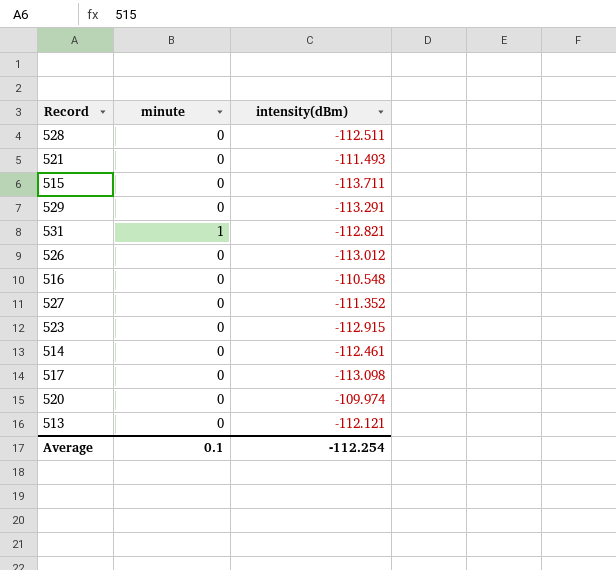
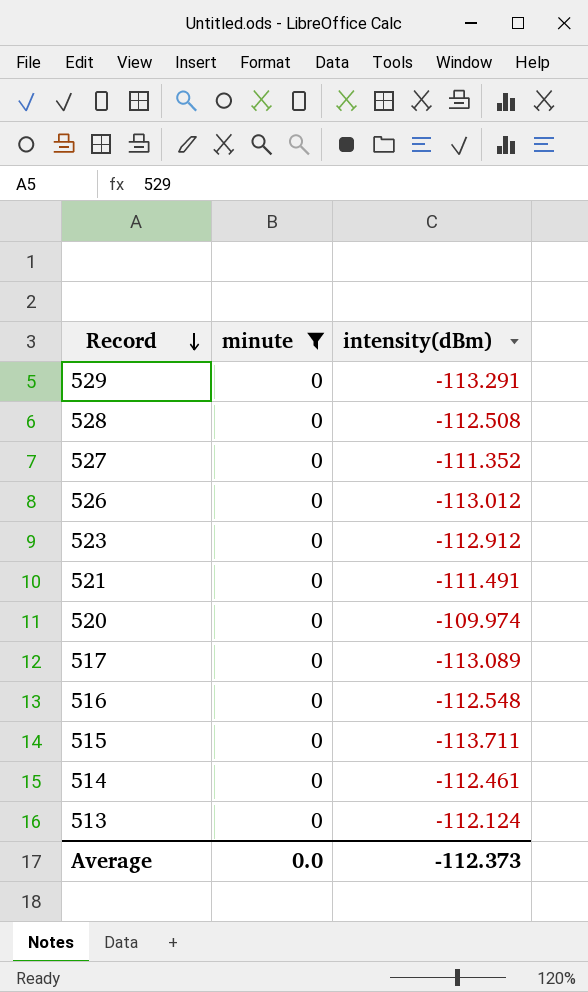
filter: none -> minute = 0
row order: none -> Record descending
528 | intensity(dBm): -112.511 -> -112.508
523 | intensity(dBm): -112.915 -> -112.912
521 | intensity(dBm): -111.493 -> -111.491
517 | intensity(dBm): -113.098 -> -113.089
516 | intensity(dBm): -110.548 -> -112.548
513 | intensity(dBm): -112.121 -> -112.124
Average | minute: 0.1 -> 0.0
Average | intensity(dBm): -112.254 -> -112.373

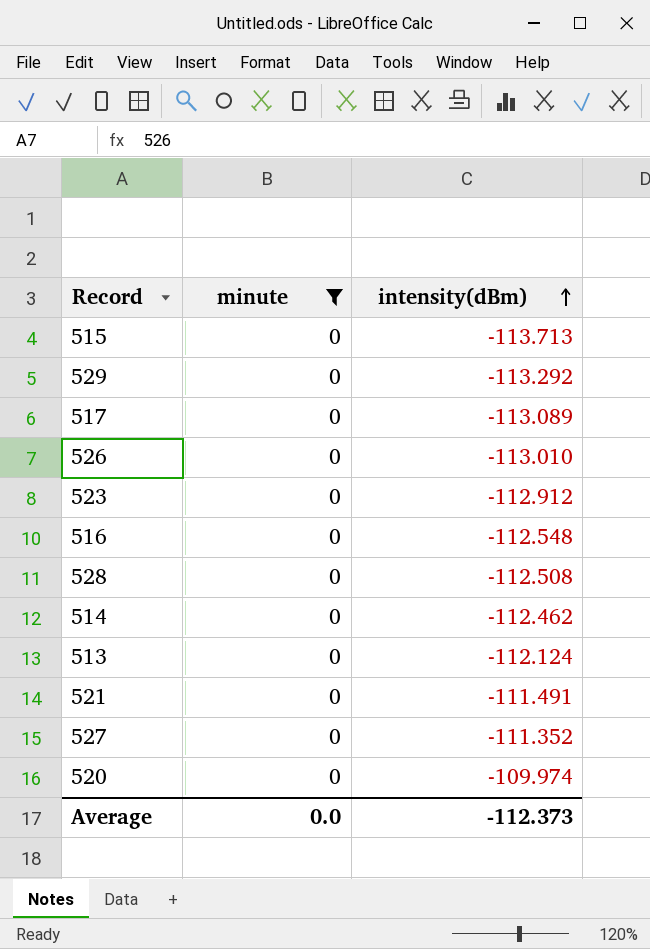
row order: Record descending -> intensity(dBm) ascending
515 | intensity(dBm): -113.711 -> -113.713
529 | intensity(dBm): -113.291 -> -113.292
526 | intensity(dBm): -113.012 -> -113.010
514 | intensity(dBm): -112.461 -> -112.462

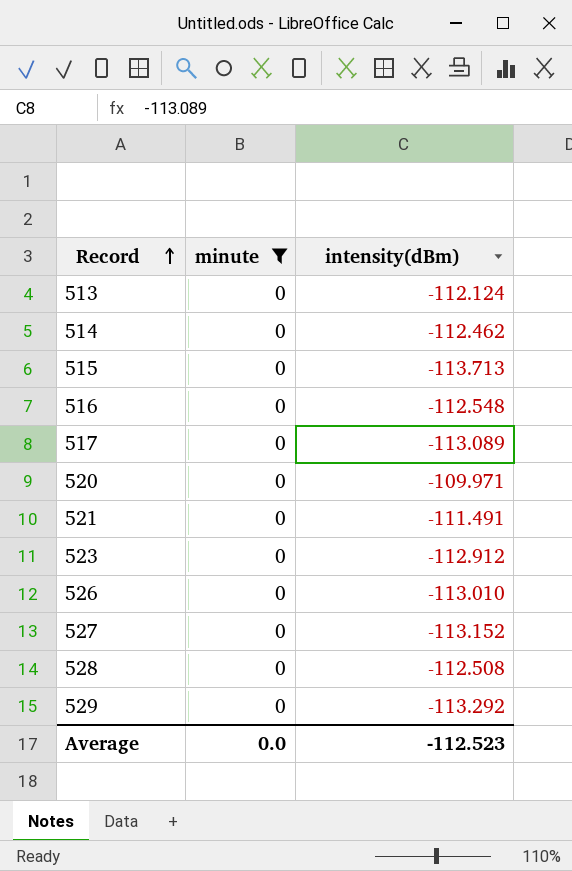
row order: intensity(dBm) ascending -> Record ascending
520 | intensity(dBm): -109.974 -> -109.971
527 | intensity(dBm): -111.352 -> -113.152
Average | intensity(dBm): -112.373 -> -112.523

